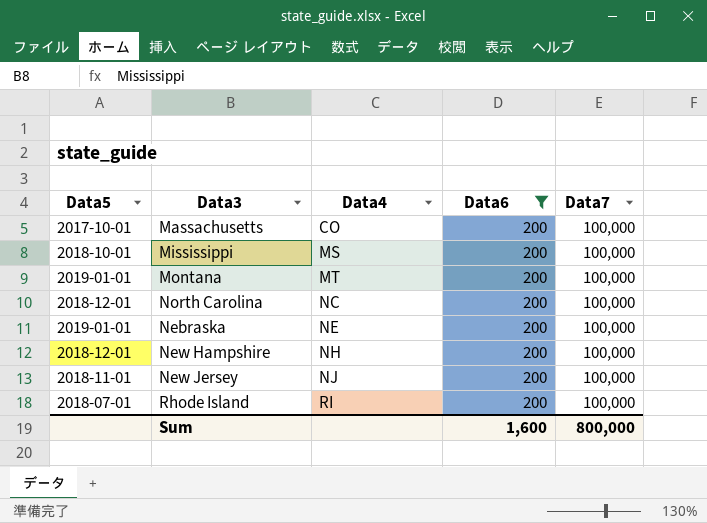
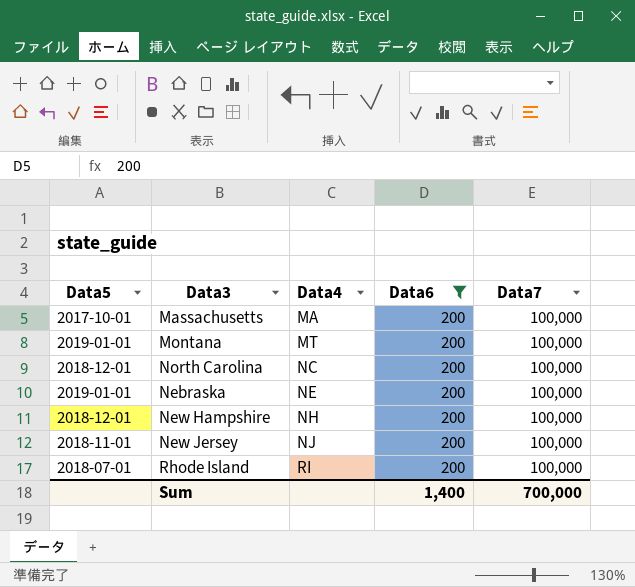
row Mississippi: 2018-10-01 | MS | 200 | 100,000 -> none
Massachusetts | Data4: CO -> MA
Sum | Data6: 1,600 -> 1,400
Sum | Data7: 800,000 -> 700,000

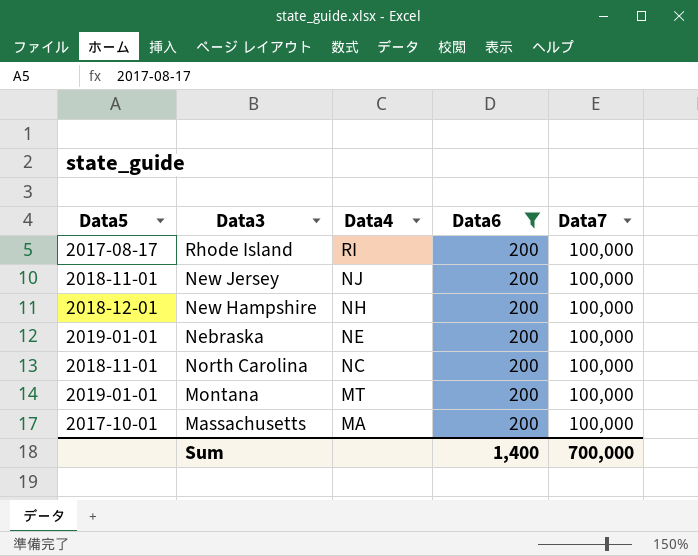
row order: Data4 ascending -> Data4 descending
Rhode Island | Data5: 2018-07-01 -> 2017-08-17
North Carolina | Data5: 2018-12-01 -> 2018-11-01

